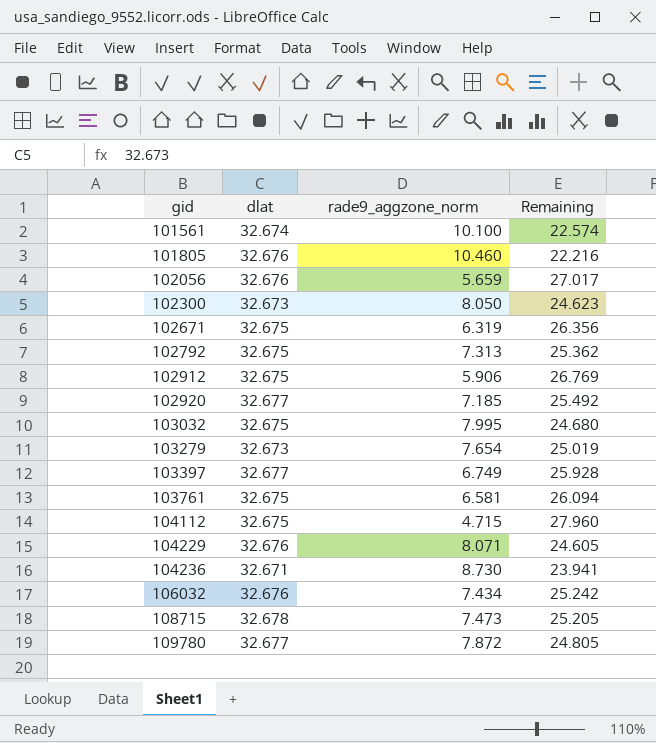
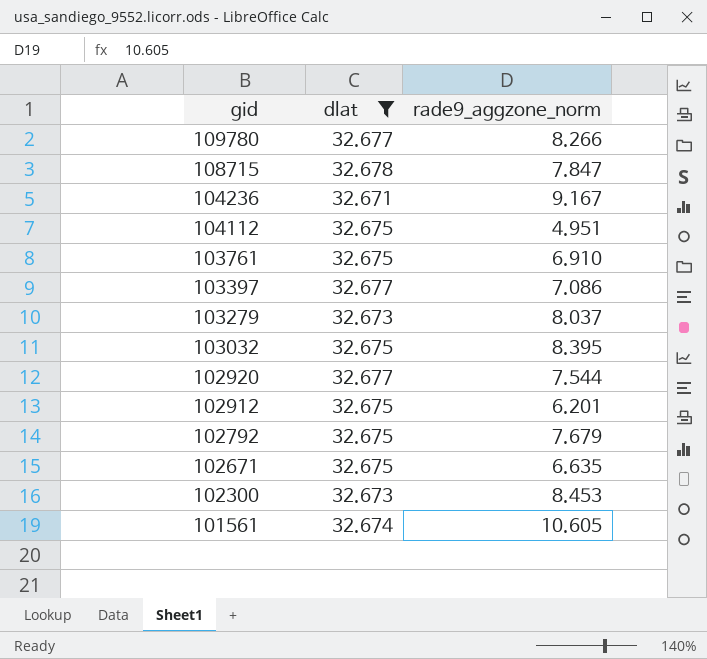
filter: none -> dlat != 32.676
row order: gid ascending -> gid descending
column Remaining | formula: [dlat] - [rade9_aggzone_norm] -> none
109780 | rade9_aggzone_norm: 7.872 -> 8.266
108715 | rade9_aggzone_norm: 7.473 -> 7.847
104236 | rade9_aggzone_norm: 8.730 -> 9.167
104112 | rade9_aggzone_norm: 4.715 -> 4.951
103761 | rade9_aggzone_norm: 6.581 -> 6.910
103397 | rade9_aggzone_norm: 6.749 -> 7.086
103279 | rade9_aggzone_norm: 7.654 -> 8.037
103032 | rade9_aggzone_norm: 7.995 -> 8.395
102920 | rade9_aggzone_norm: 7.185 -> 7.544
102912 | rade9_aggzone_norm: 5.906 -> 6.201
102792 | rade9_aggzone_norm: 7.313 -> 7.679
102671 | rade9_aggzone_norm: 6.319 -> 6.635
102300 | rade9_aggzone_norm: 8.050 -> 8.453
101561 | rade9_aggzone_norm: 10.100 -> 10.605

